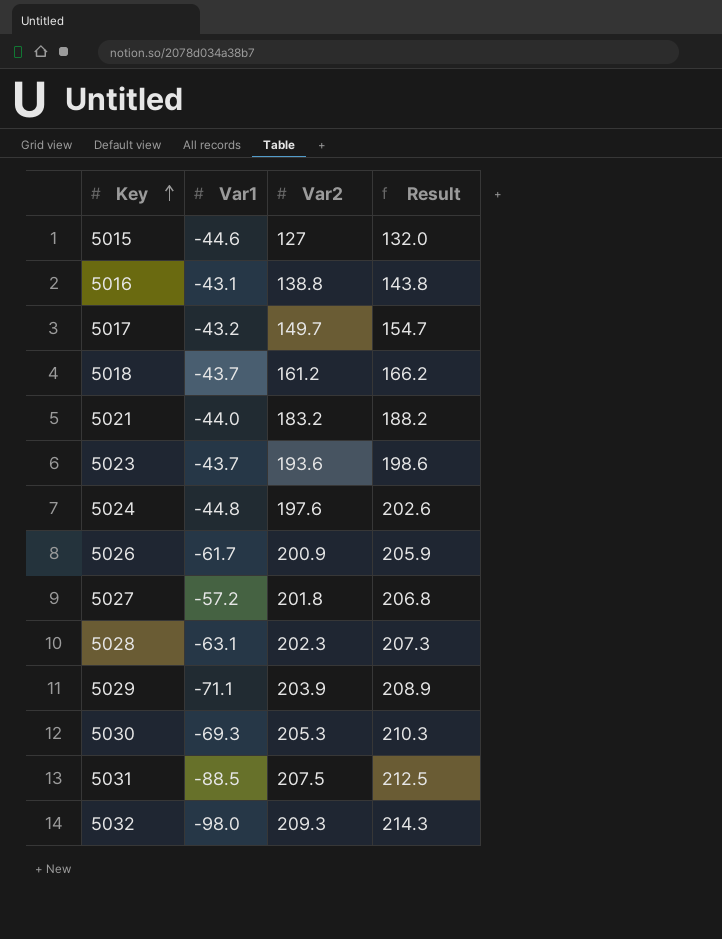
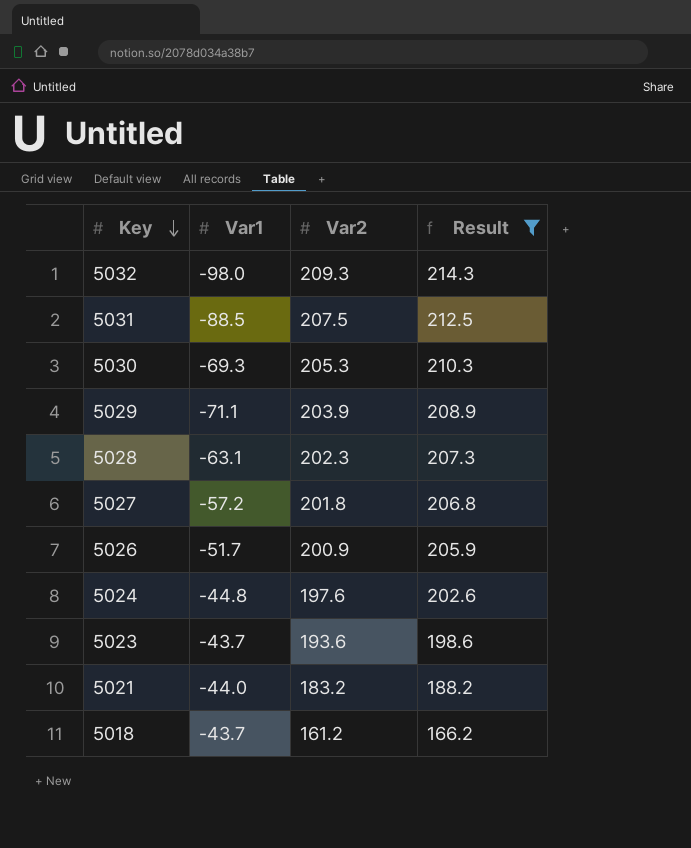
filter: none -> Result >= 166.2
row order: Key ascending -> Key descending
5026 | Var1: -61.7 -> -51.7

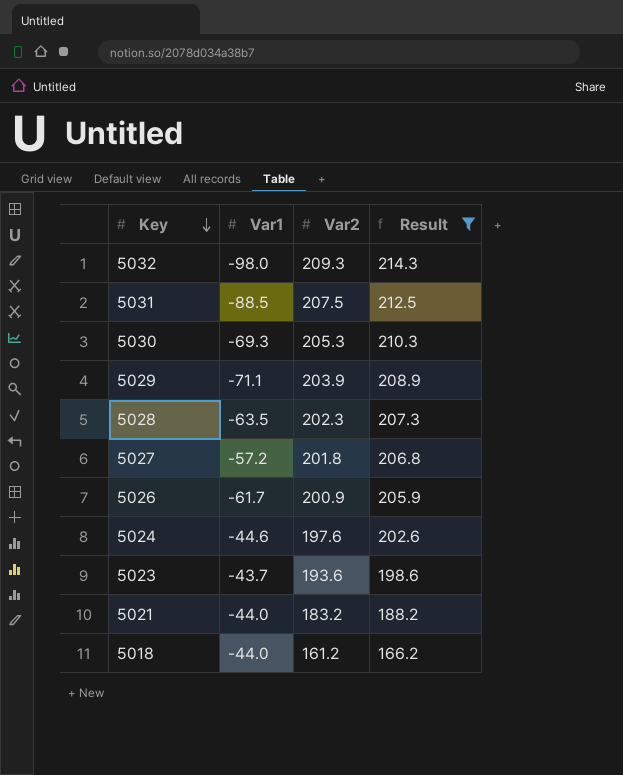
5028 | Var1: -63.1 -> -63.5
5026 | Var1: -51.7 -> -61.7
5024 | Var1: -44.8 -> -44.6
5018 | Var1: -43.7 -> -44.0

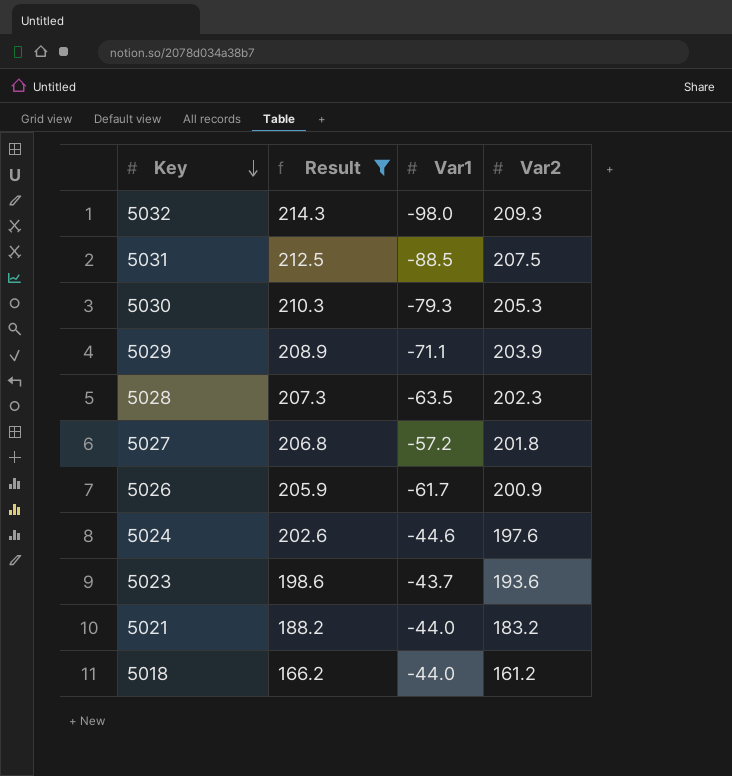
column Result | position: 4 -> 2
5030 | Var1: -69.3 -> -79.3

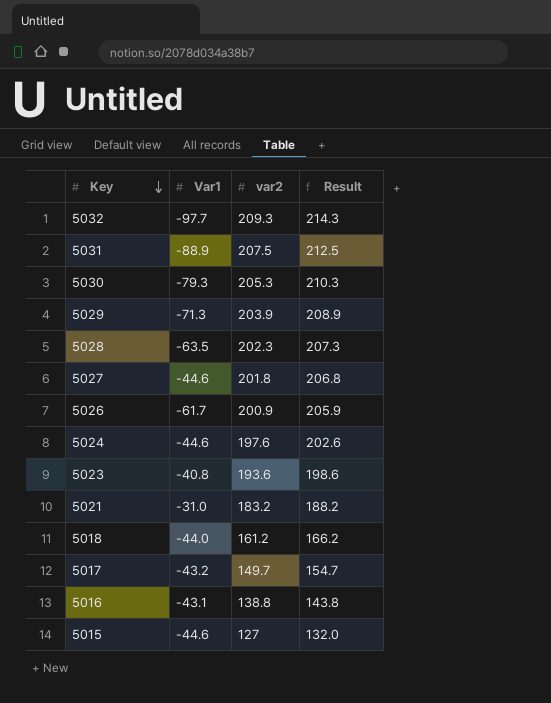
filter: Result >= 166.2 -> none
column name: Var2 -> var2
column Result | position: 2 -> 4
5032 | Var1: -98.0 -> -97.7
5031 | Var1: -88.5 -> -88.9
5029 | Var1: -71.1 -> -71.3
5027 | Var1: -57.2 -> -44.6
5023 | Var1: -43.7 -> -40.8
5021 | Var1: -44.0 -> -31.0

